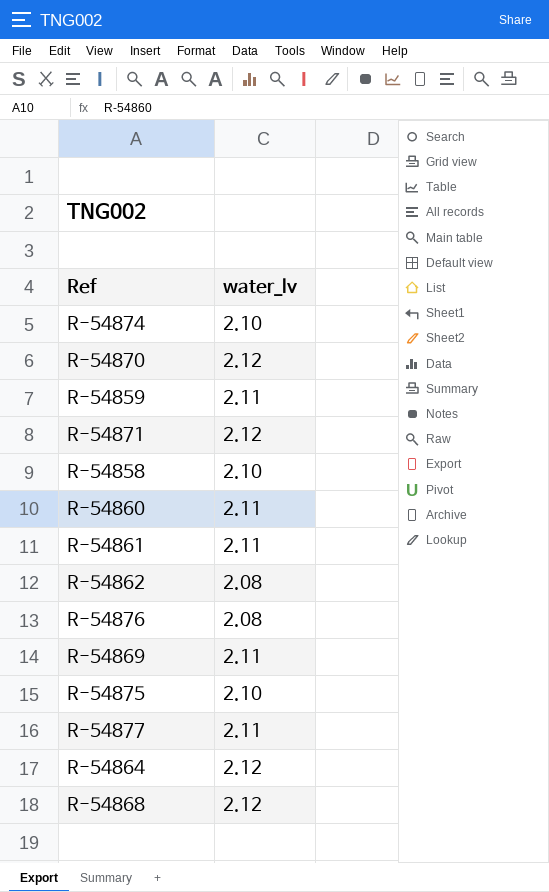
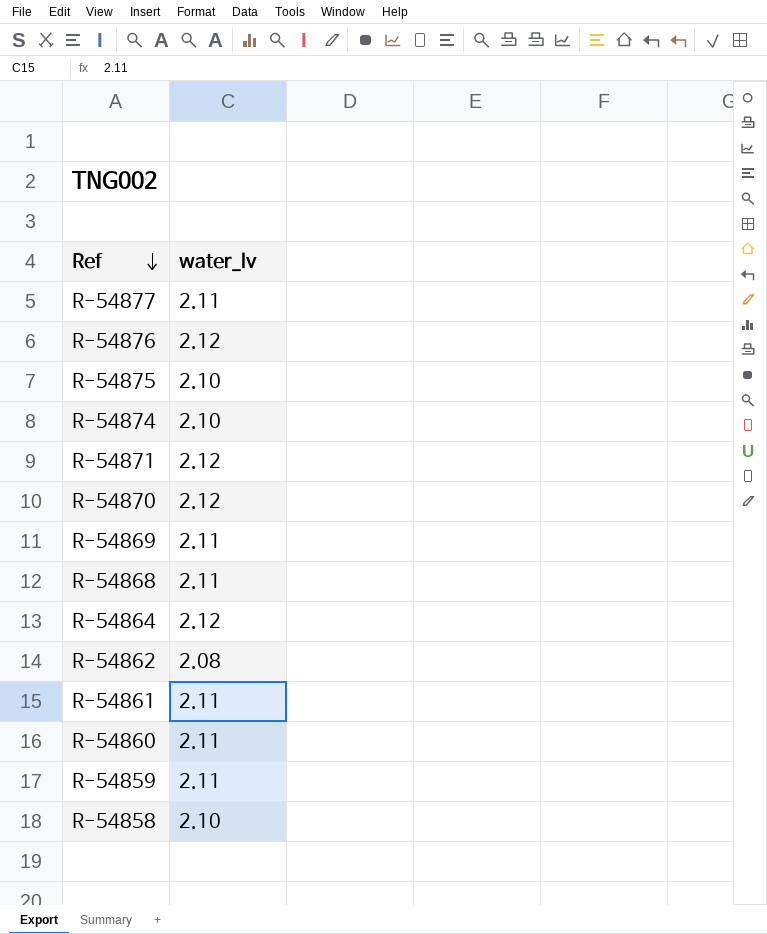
row order: none -> Ref descending
R-54876 | water_lv: 2.08 -> 2.12
R-54868 | water_lv: 2.12 -> 2.11

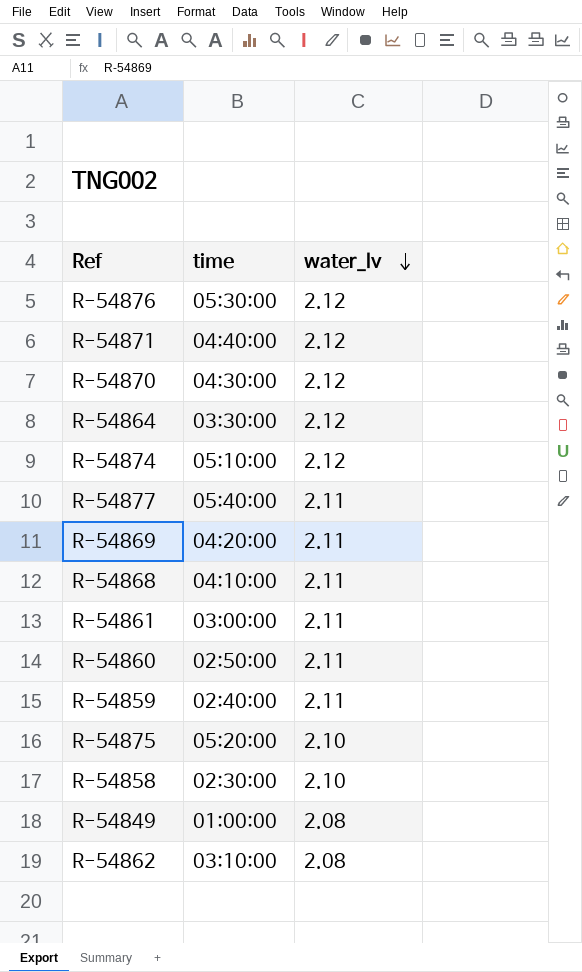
row order: Ref descending -> water_lv descending
column time | position: none -> 2
R-54874 | water_lv: 2.10 -> 2.12
row R-54849: none -> 01:00:00 | 2.08

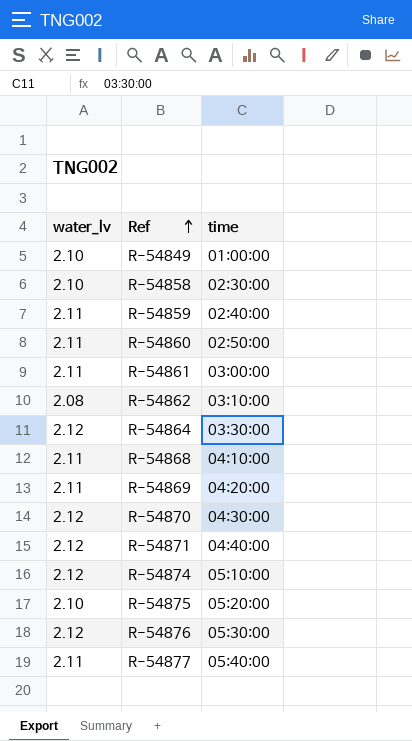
row order: water_lv descending -> Ref ascending
column water_lv | position: 3 -> 1
R-54849 | water_lv: 2.08 -> 2.10

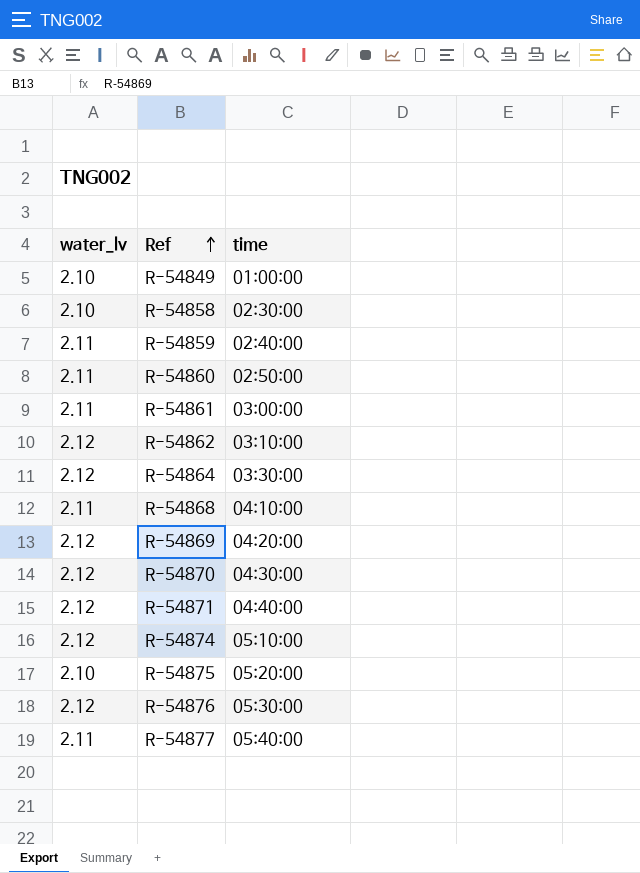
R-54862 | water_lv: 2.08 -> 2.12
R-54869 | water_lv: 2.11 -> 2.12

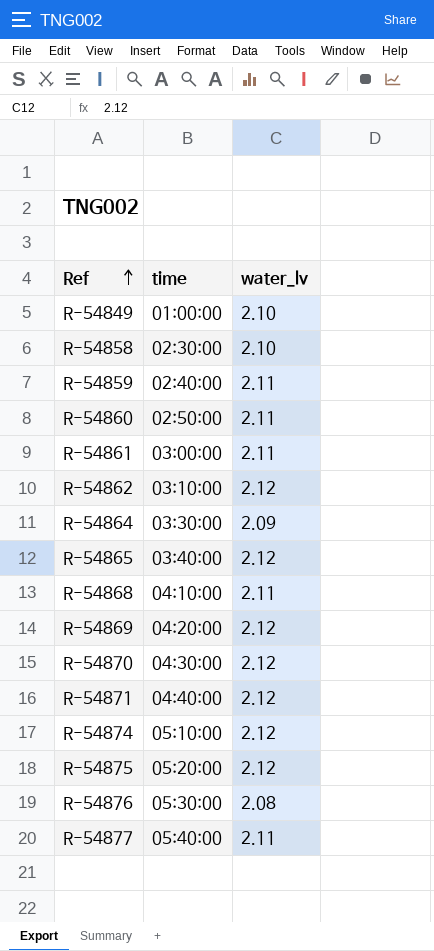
column water_lv | position: 1 -> 3
R-54864 | water_lv: 2.12 -> 2.09
row R-54865: none -> 03:40:00 | 2.12
R-54875 | water_lv: 2.10 -> 2.12
R-54876 | water_lv: 2.12 -> 2.08

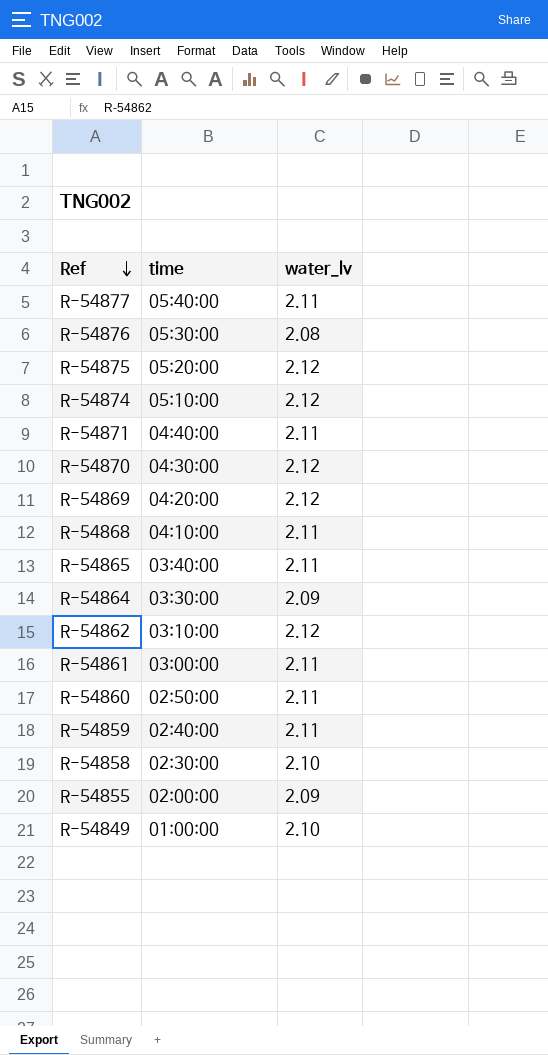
row order: Ref ascending -> Ref descending
R-54871 | water_lv: 2.12 -> 2.11
R-54865 | water_lv: 2.12 -> 2.11
row R-54855: none -> 02:00:00 | 2.09

